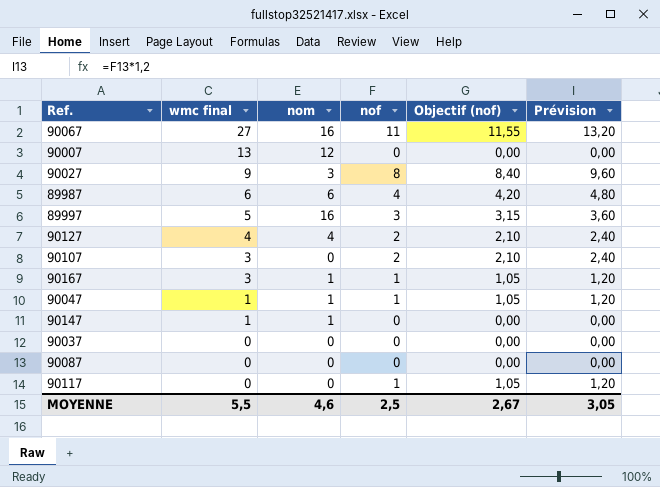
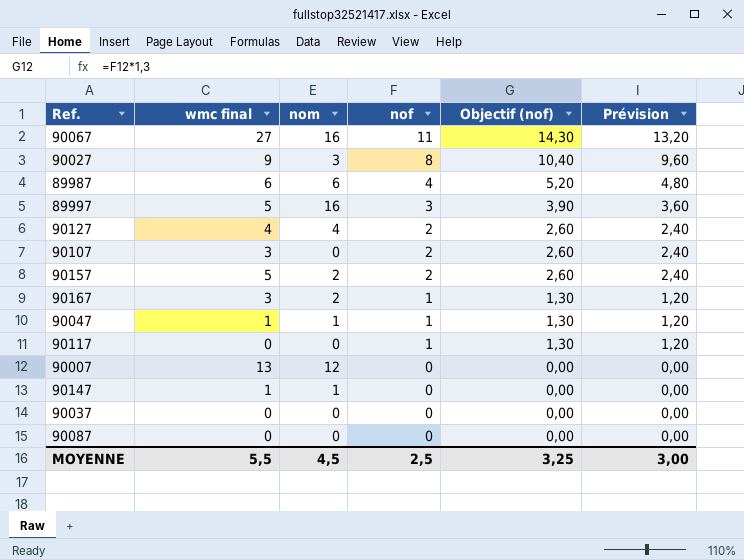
row order: wmc final descending -> nof descending
column Objectif (nof) | formula: [nof] * 1,05 -> [nof] * 1,3
row 90157: none -> 5 | 2 | 2 | 2,60 | 2,40
90167 | nom: 1 -> 2
MOYENNE | nom: 4,6 -> 4,5
MOYENNE | Objectif (nof): 2,67 -> 3,25
MOYENNE | Prévision: 3,05 -> 3,00

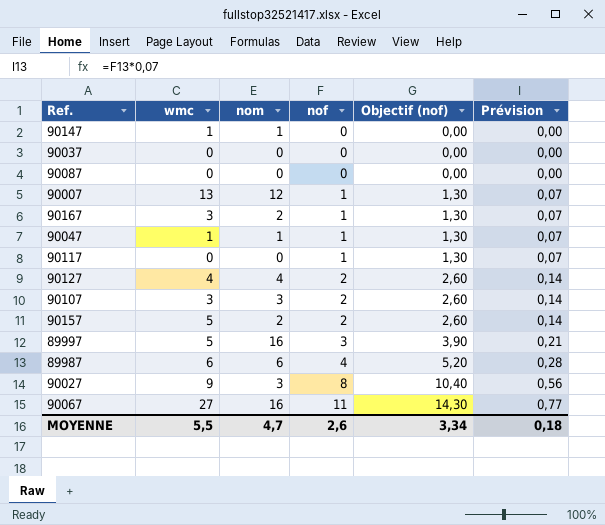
row order: nof descending -> nof ascending
column name: wmc final -> wmc
column Prévision | formula: [nof] * 1,2 -> [nof] * 0,07
90007 | nof: 0 -> 1
90007 | Objectif (nof): 0,00 -> 1,30
90107 | nom: 0 -> 3
MOYENNE | nom: 4,5 -> 4,7
MOYENNE | nof: 2,5 -> 2,6
MOYENNE | Objectif (nof): 3,25 -> 3,34
MOYENNE | Prévision: 3,00 -> 0,18

